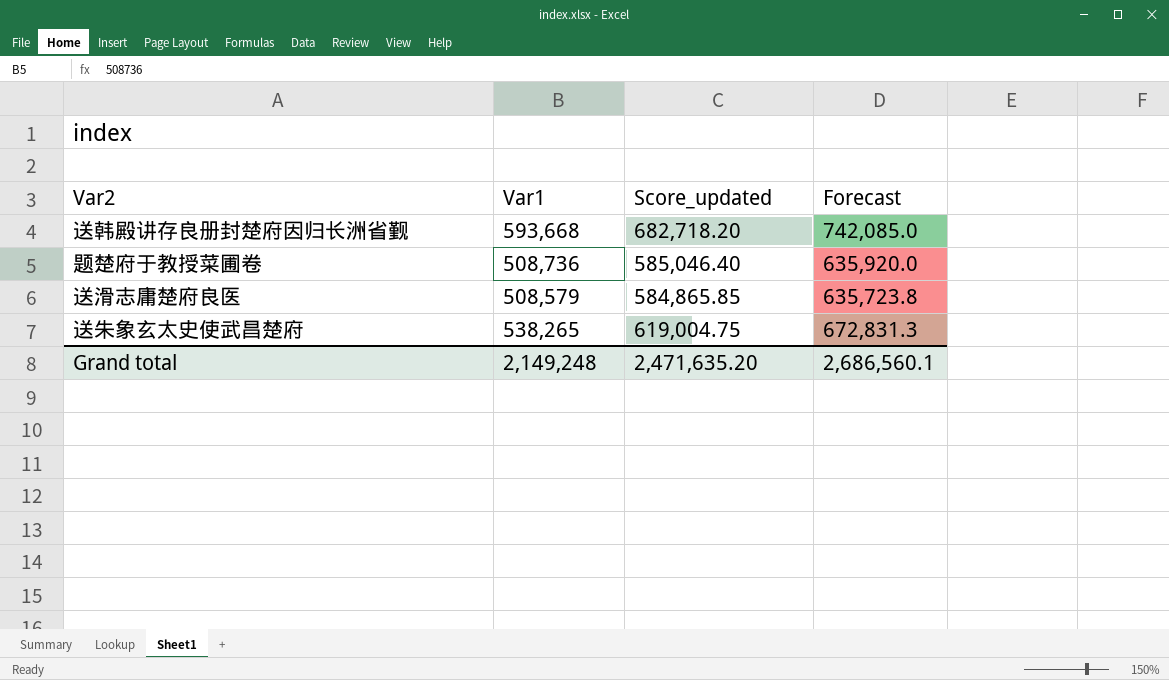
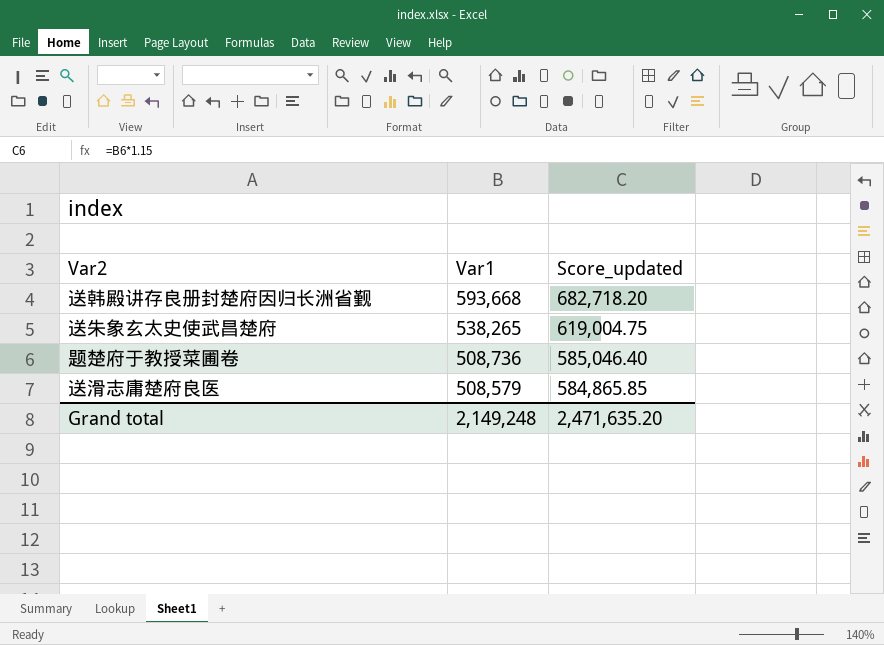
row order: none -> Var1 descending
column Forecast | formula: [Var1] * 1.25 -> none

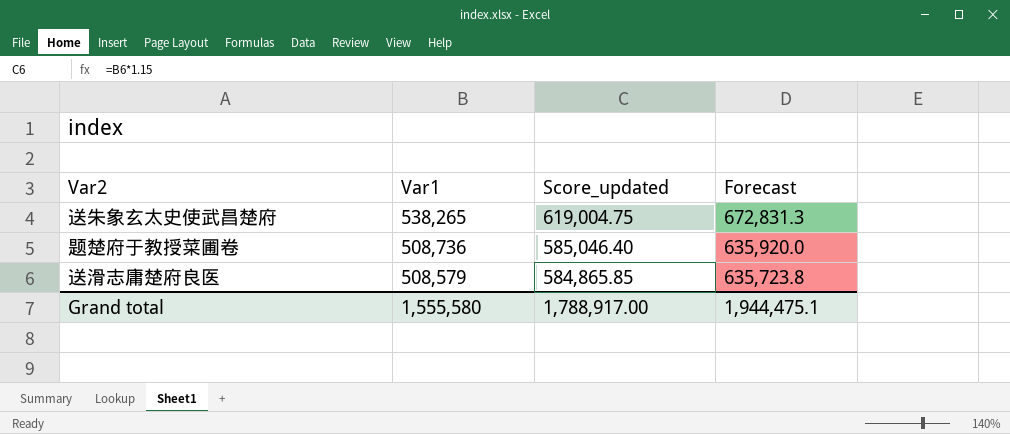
column Forecast | formula: none -> [Var1] * 1.25
row 送韩殿讲存良册封楚府因归长洲省觐: 593,668 | 682,718.20 -> none
Grand total | Var1: 2,149,248 -> 1,555,580
Grand total | Score_updated: 2,471,635.20 -> 1,788,917.00

